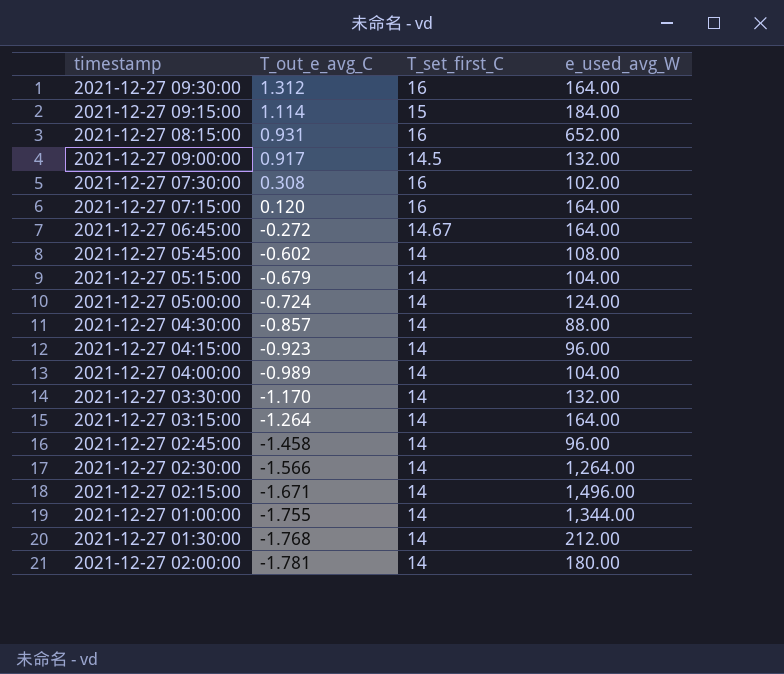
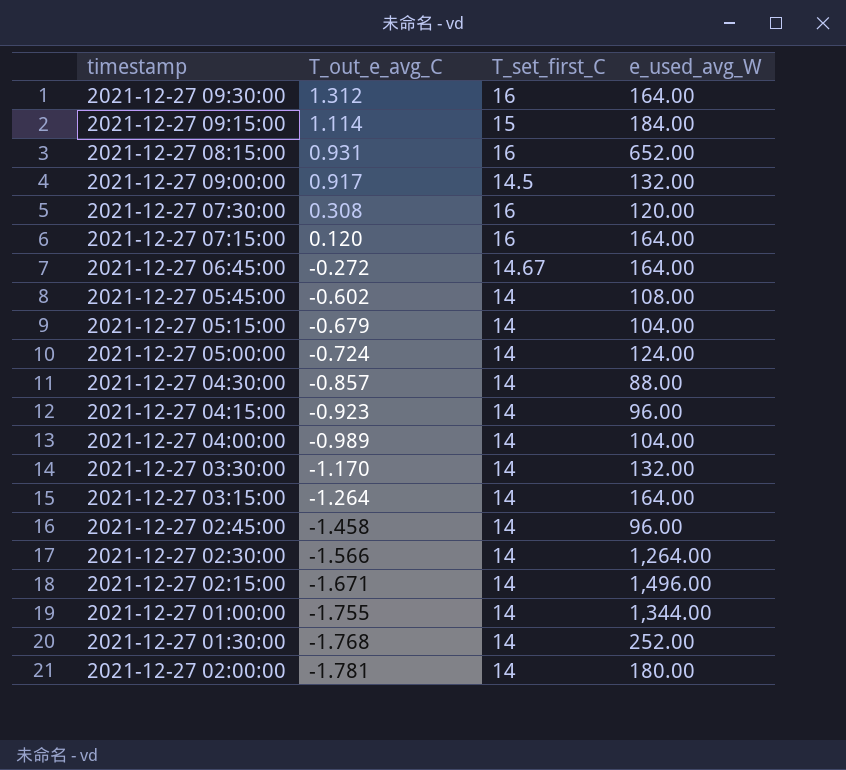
2021-12-27 07:30:00 | e_used_avg_W: 102.00 -> 120.00
2021-12-27 01:30:00 | e_used_avg_W: 212.00 -> 252.00

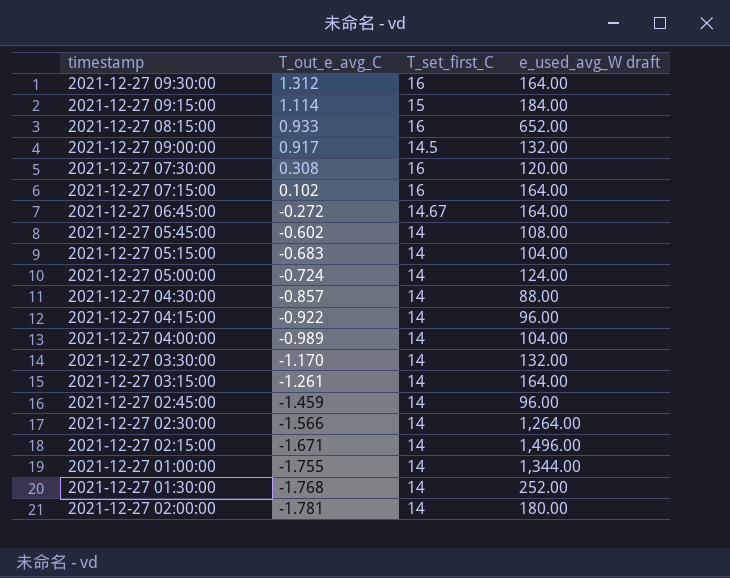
column name: e_used_avg_W -> e_used_avg_W draft
2021-12-27 08:15:00 | T_out_e_avg_C: 0.931 -> 0.933
2021-12-27 07:15:00 | T_out_e_avg_C: 0.120 -> 0.102
2021-12-27 05:15:00 | T_out_e_avg_C: -0.679 -> -0.683
2021-12-27 04:15:00 | T_out_e_avg_C: -0.923 -> -0.922
2021-12-27 03:15:00 | T_out_e_avg_C: -1.264 -> -1.261
2021-12-27 02:45:00 | T_out_e_avg_C: -1.458 -> -1.459

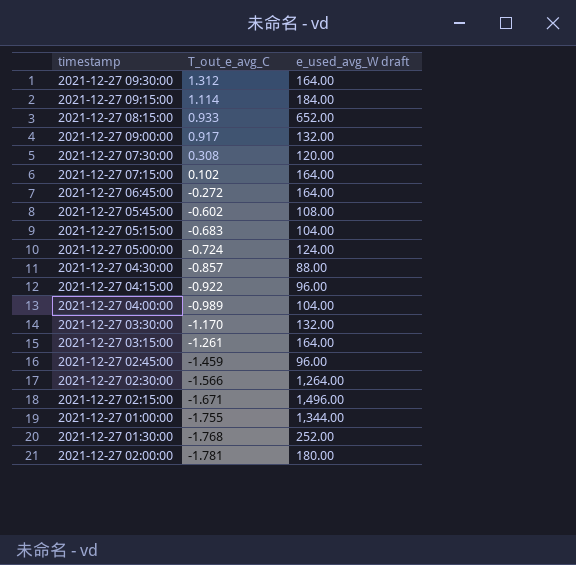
column T_set_first_C | position: 3 -> none

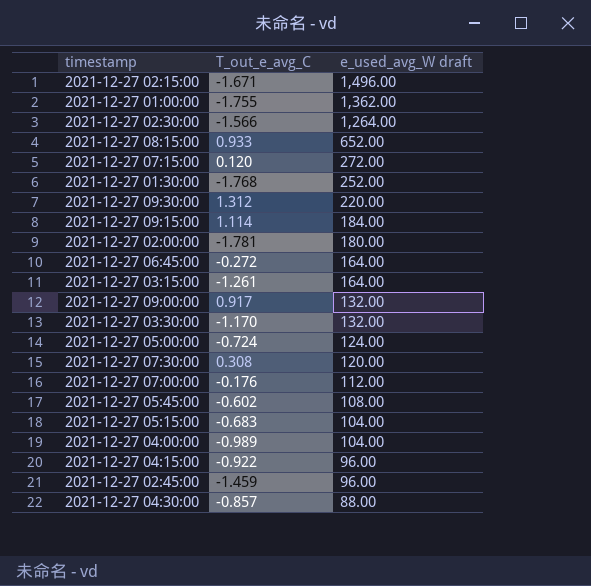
row order: T_out_e_avg_C descending -> e_used_avg_W draft descending
2021-12-27 01:00:00 | e_used_avg_W draft: 1,344.00 -> 1,362.00
2021-12-27 07:15:00 | T_out_e_avg_C: 0.102 -> 0.120
2021-12-27 07:15:00 | e_used_avg_W draft: 164.00 -> 272.00
2021-12-27 09:30:00 | e_used_avg_W draft: 164.00 -> 220.00
row 2021-12-27 07:00:00: none -> -0.176 | 112.00

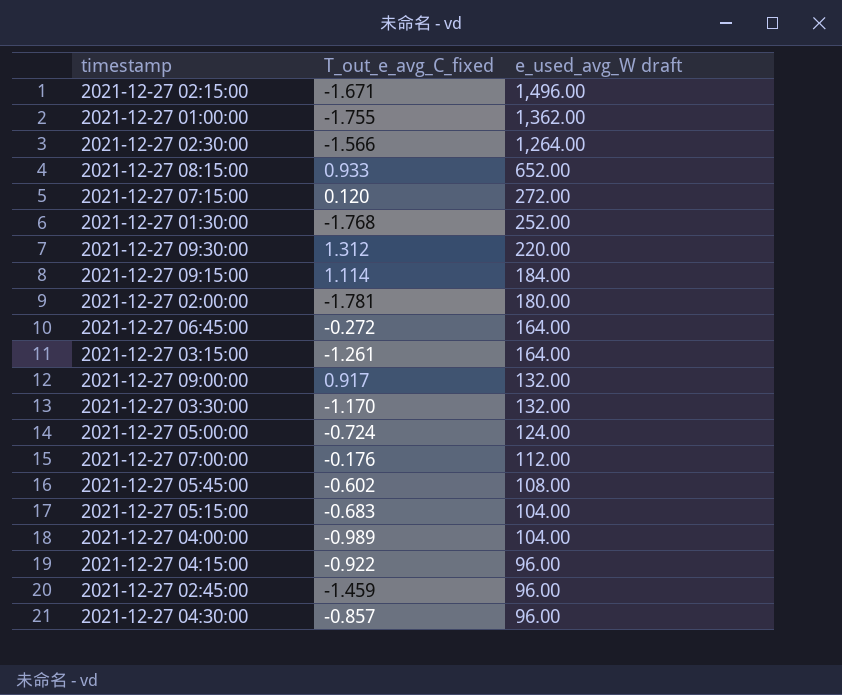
column name: T_out_e_avg_C -> T_out_e_avg_C_fixed
row 2021-12-27 07:30:00: 0.308 | 120.00 -> none
2021-12-27 04:30:00 | e_used_avg_W draft: 88.00 -> 96.00

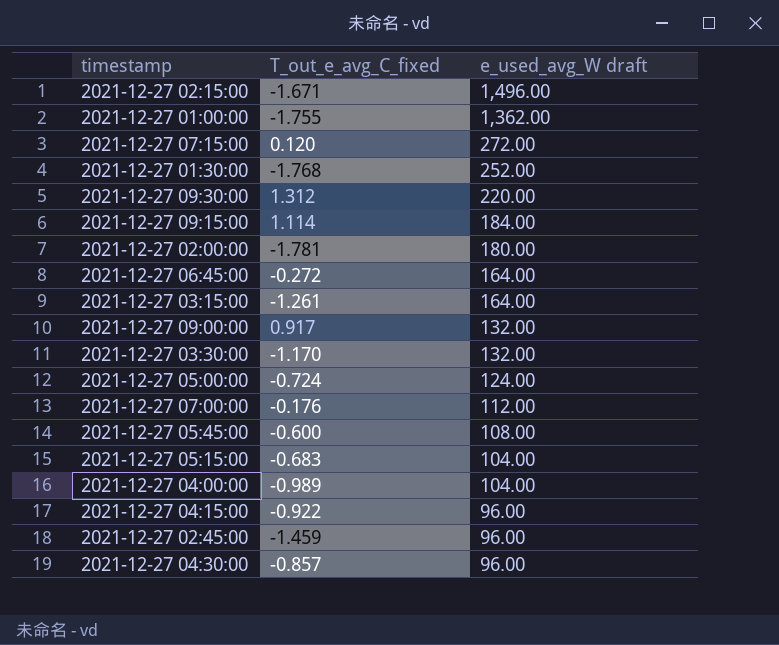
row 2021-12-27 02:30:00: -1.566 | 1,264.00 -> none
row 2021-12-27 08:15:00: 0.933 | 652.00 -> none
2021-12-27 05:45:00 | T_out_e_avg_C_fixed: -0.602 -> -0.600

